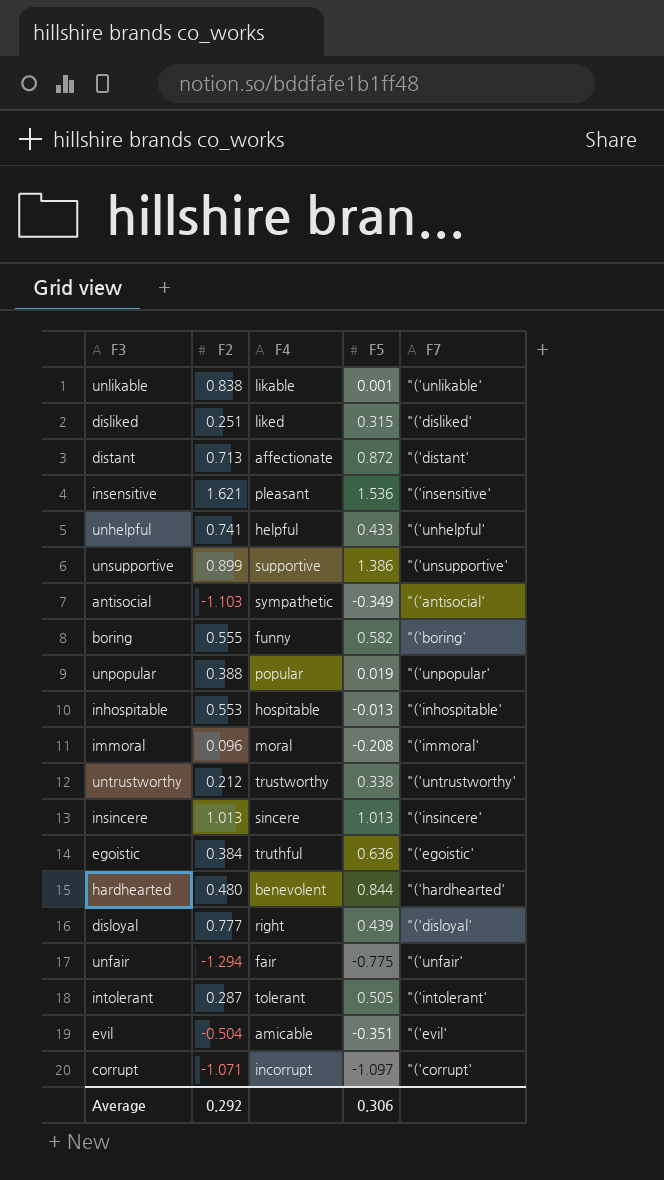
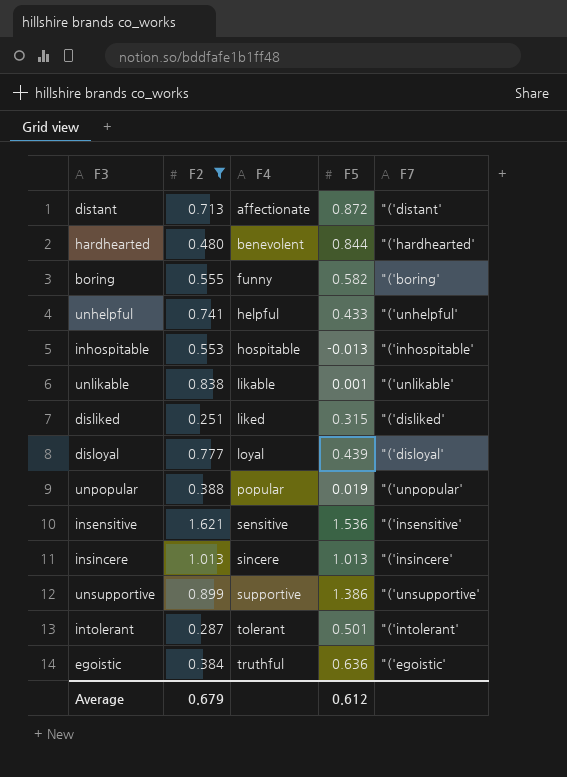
filter: none -> F2 >= 0.251
row order: none -> F4 ascending
disloyal | F4: right -> loyal
insensitive | F4: pleasant -> sensitive
intolerant | F5: 0.505 -> 0.501
Average | F2: 0.292 -> 0.679
Average | F5: 0.306 -> 0.612

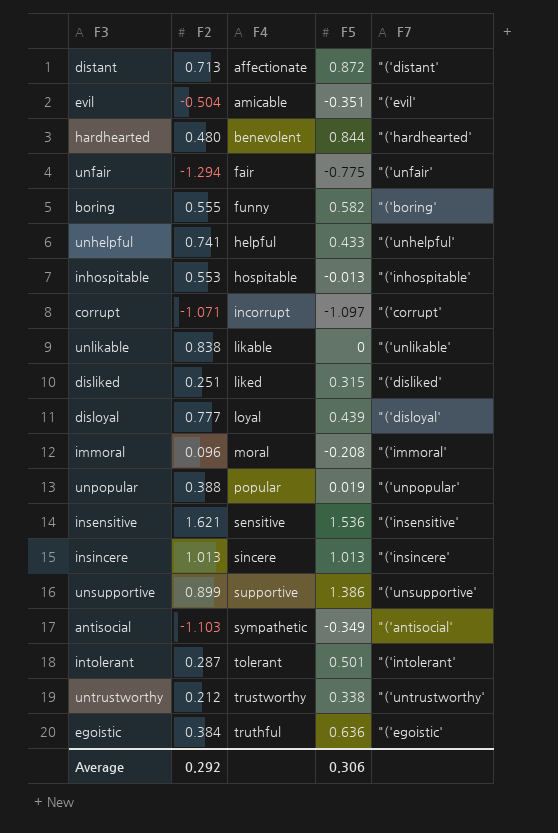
filter: F2 >= 0.251 -> none
unlikable | F5: 0.001 -> 0
Average | F2: 0.679 -> 0.292
Average | F5: 0.612 -> 0.306

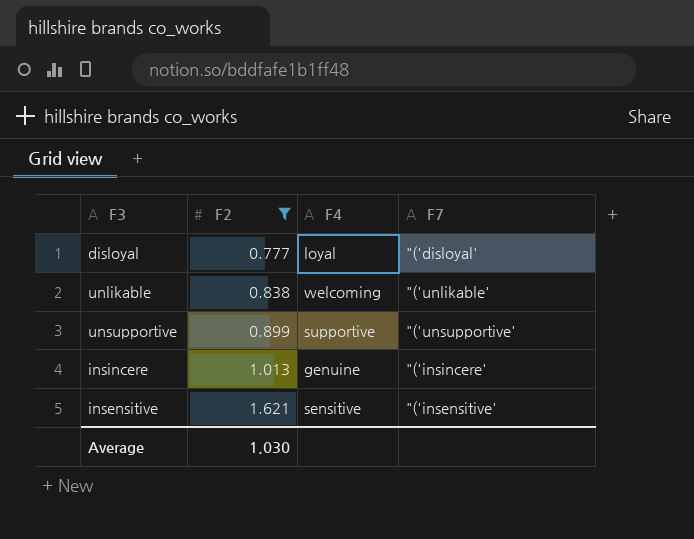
filter: none -> F2 >= 0.777
row order: F4 ascending -> F2 ascending
column F5 | position: 4 -> none
unlikable | F4: likable -> welcoming
insincere | F4: sincere -> genuine
Average | F2: 0.292 -> 1.030

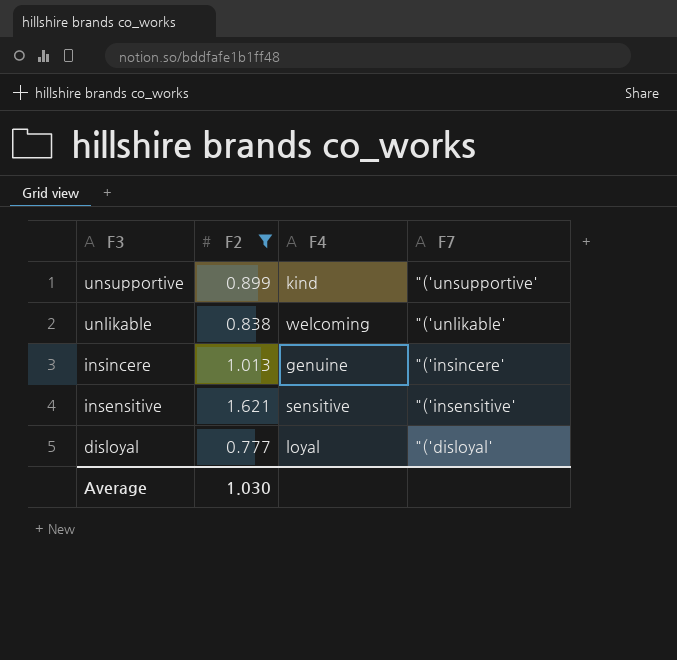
row order: F2 ascending -> F3 descending
unsupportive | F4: supportive -> kind

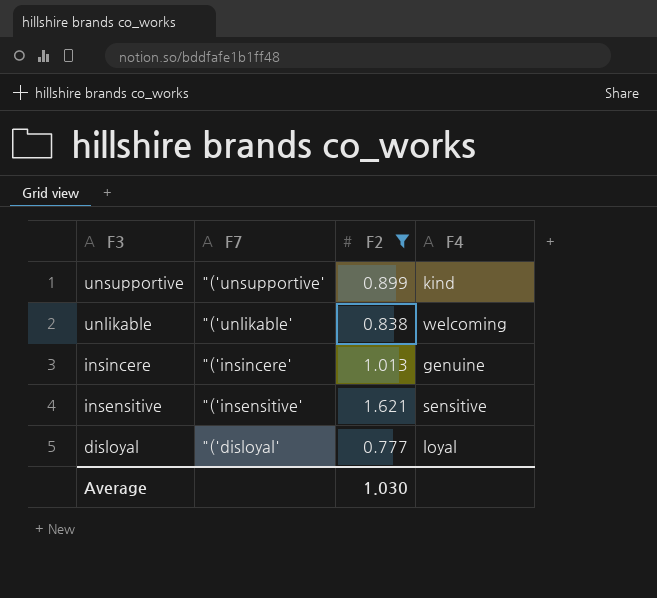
column F7 | position: 4 -> 2

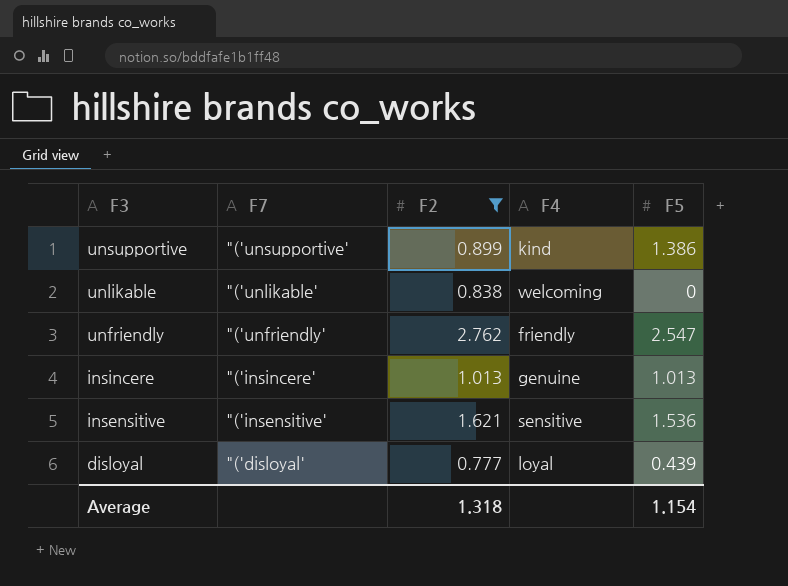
column F5 | position: none -> 5
row unfriendly: none -> "('unfriendly' | 2.762 | friendly | 2.547
Average | F2: 1.030 -> 1.318

